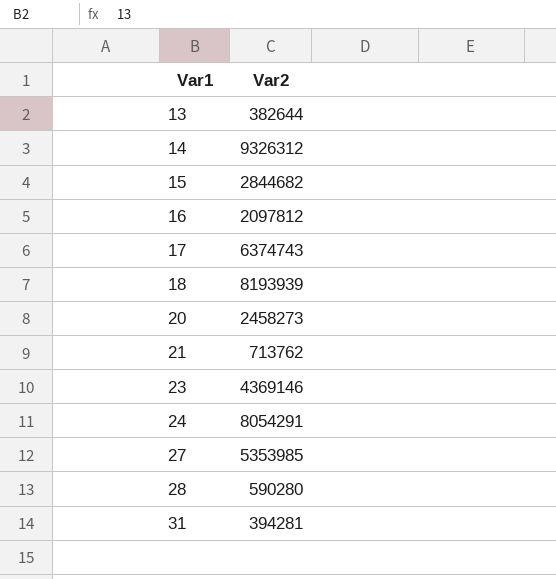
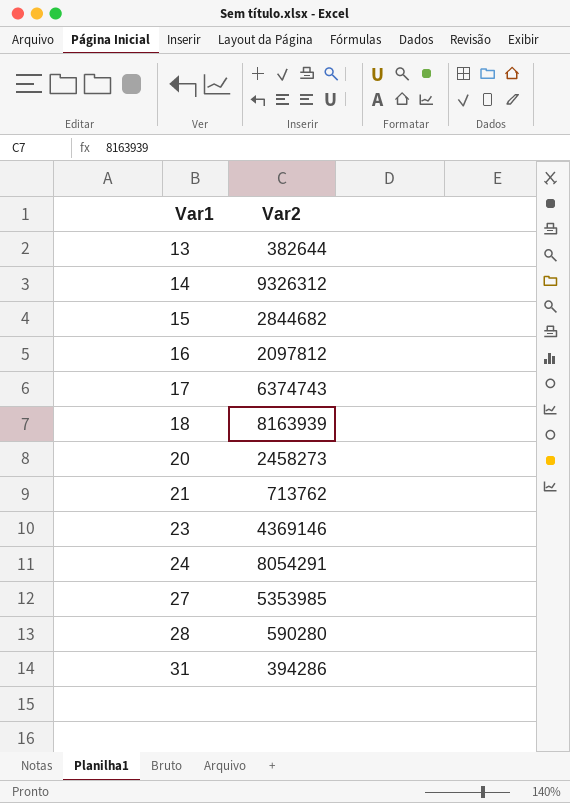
18 | Var2: 8193939 -> 8163939
31 | Var2: 394281 -> 394286

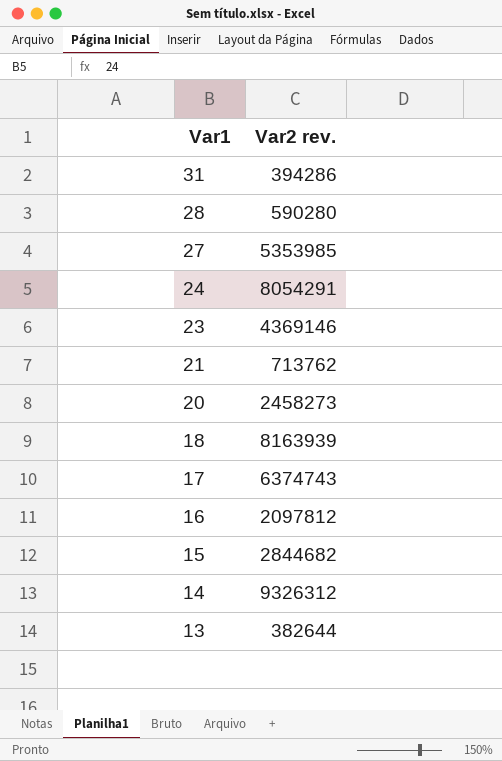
row order: Var1 ascending -> Var1 descending
column name: Var2 -> Var2 rev.

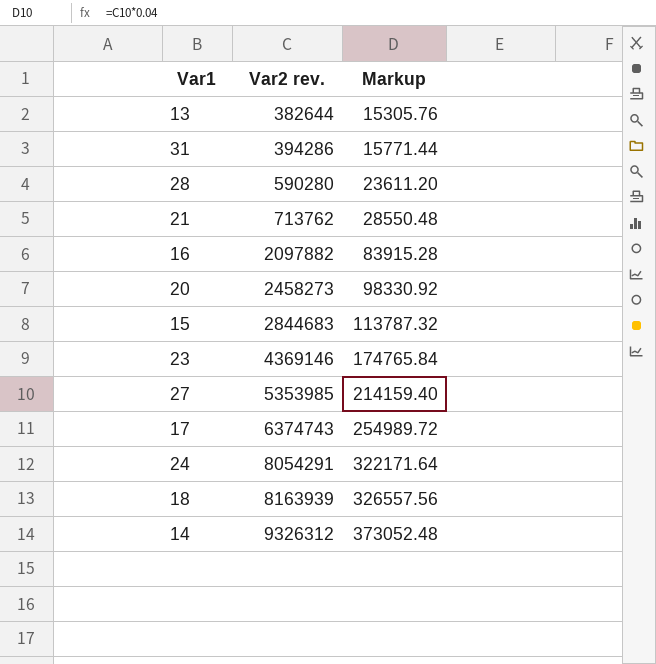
row order: Var1 descending -> Var2 rev. ascending
column Markup | formula: none -> [Var2 rev.] * 0.04
16 | Var2 rev.: 2097812 -> 2097882
15 | Var2 rev.: 2844682 -> 2844683

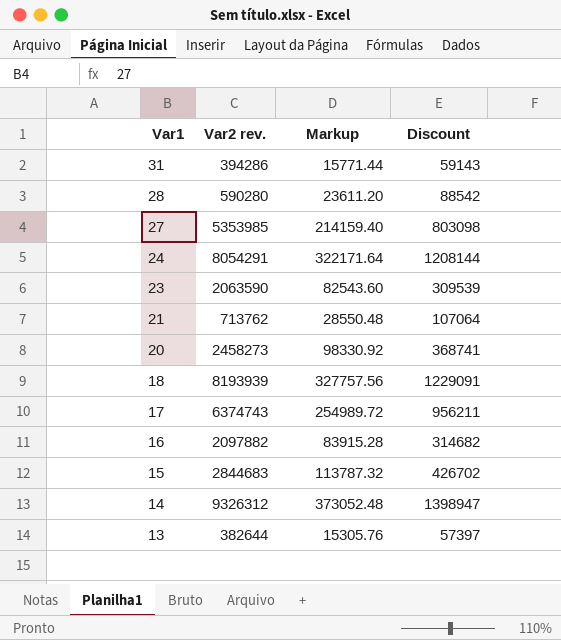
row order: Var2 rev. ascending -> Var1 descending
column Discount | formula: none -> [Var2 rev.] * 0.15
23 | Var2 rev.: 4369146 -> 2063590
23 | Markup: 174765.84 -> 82543.60
18 | Var2 rev.: 8163939 -> 8193939
18 | Markup: 326557.56 -> 327757.56

